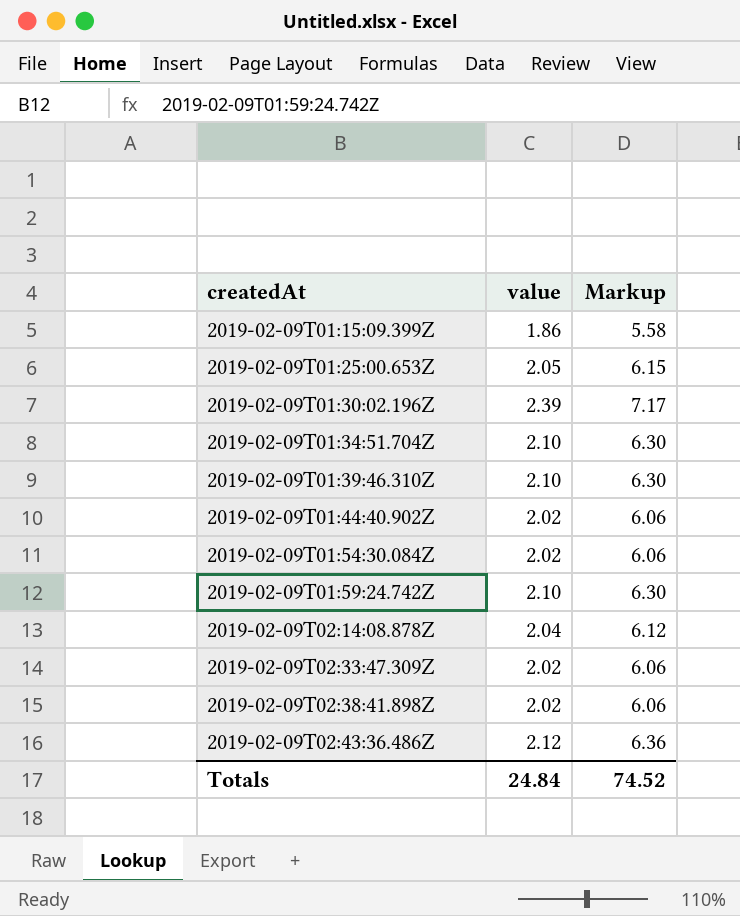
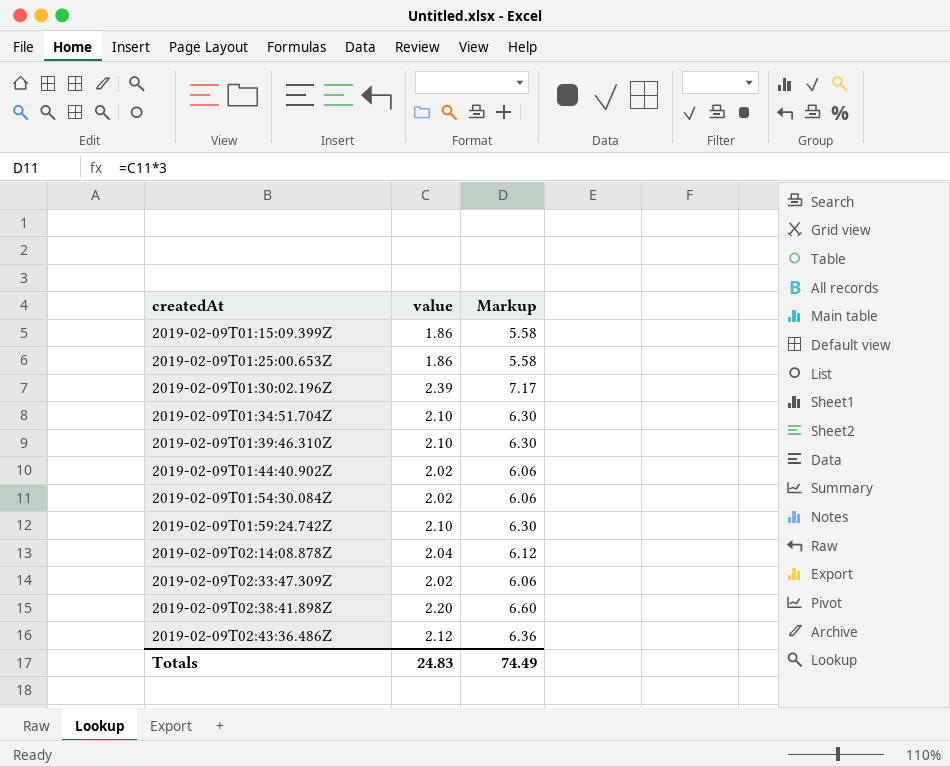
2019-02-09T01:25:00.653Z | value: 2.05 -> 1.86
2019-02-09T01:25:00.653Z | Markup: 6.15 -> 5.58
2019-02-09T02:38:41.898Z | value: 2.02 -> 2.20
2019-02-09T02:38:41.898Z | Markup: 6.06 -> 6.60
Totals | value: 24.84 -> 24.83
Totals | Markup: 74.52 -> 74.49

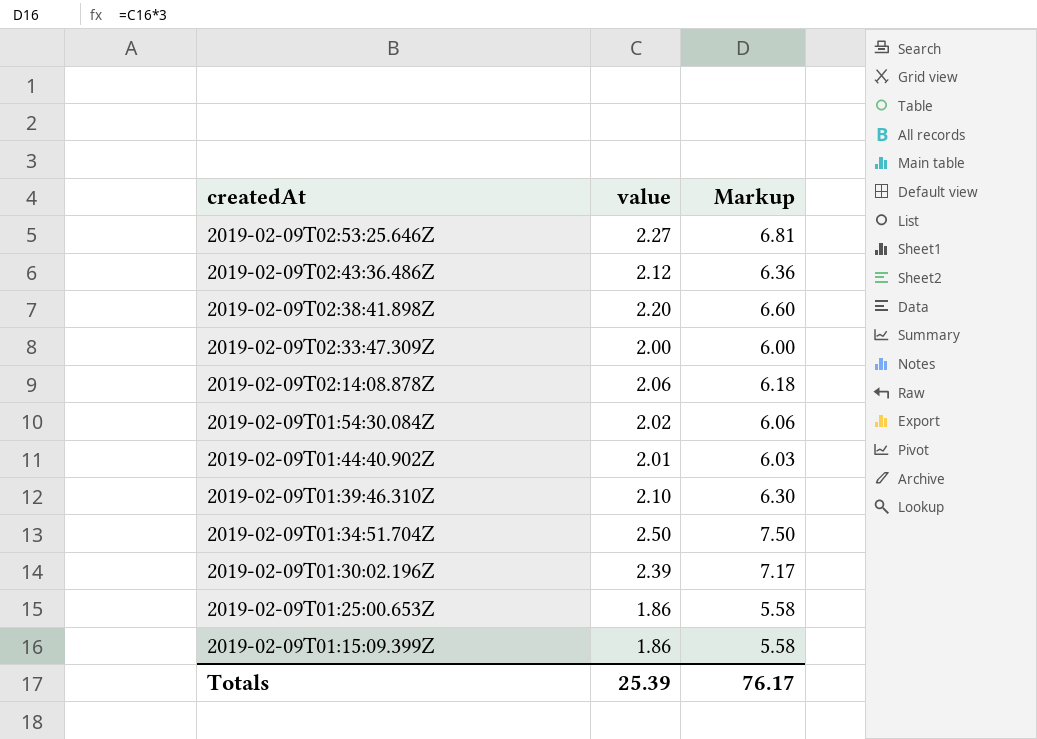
row order: createdAt ascending -> createdAt descending
row 2019-02-09T01:59:24.742Z: 2.10 | 6.30 -> none
row 2019-02-09T02:53:25.646Z: none -> 2.27 | 6.81
2019-02-09T02:33:47.309Z | value: 2.02 -> 2.00
2019-02-09T02:33:47.309Z | Markup: 6.06 -> 6.00
2019-02-09T02:14:08.878Z | value: 2.04 -> 2.06
2019-02-09T02:14:08.878Z | Markup: 6.12 -> 6.18
2019-02-09T01:44:40.902Z | value: 2.02 -> 2.01
2019-02-09T01:44:40.902Z | Markup: 6.06 -> 6.03
2019-02-09T01:34:51.704Z | value: 2.10 -> 2.50
2019-02-09T01:34:51.704Z | Markup: 6.30 -> 7.50
Totals | value: 24.83 -> 25.39
Totals | Markup: 74.49 -> 76.17

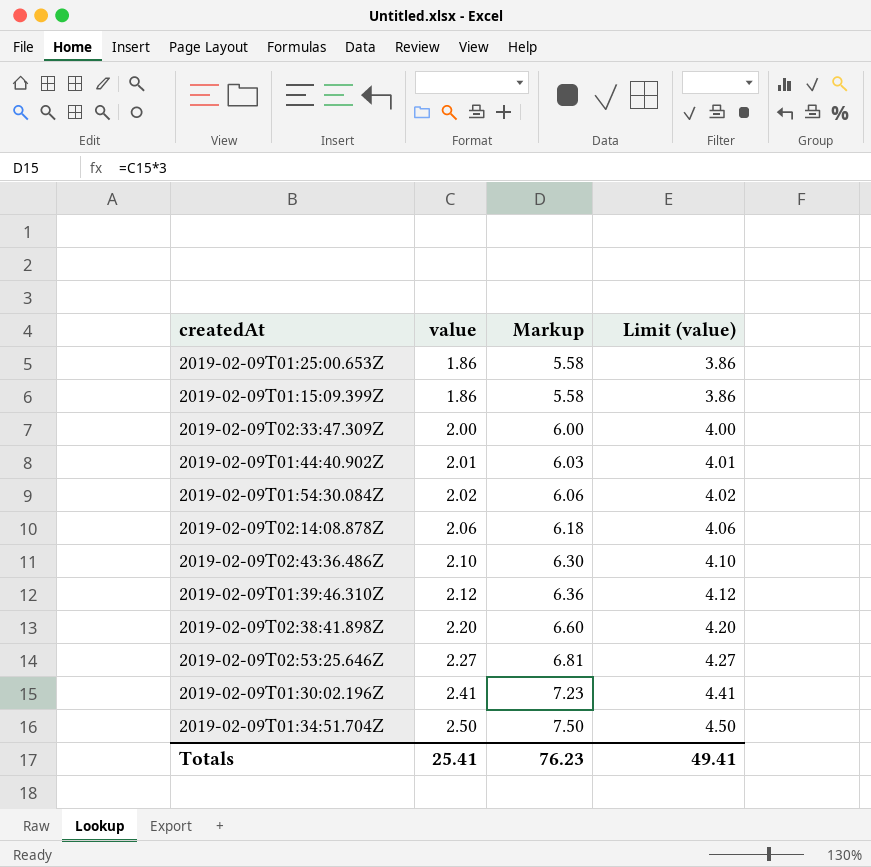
row order: createdAt descending -> value ascending
column Limit (value) | formula: none -> [value] + 2
2019-02-09T02:43:36.486Z | value: 2.12 -> 2.10
2019-02-09T02:43:36.486Z | Markup: 6.36 -> 6.30
2019-02-09T01:39:46.310Z | value: 2.10 -> 2.12
2019-02-09T01:39:46.310Z | Markup: 6.30 -> 6.36
2019-02-09T01:30:02.196Z | value: 2.39 -> 2.41
2019-02-09T01:30:02.196Z | Markup: 7.17 -> 7.23
Totals | value: 25.39 -> 25.41
Totals | Markup: 76.17 -> 76.23

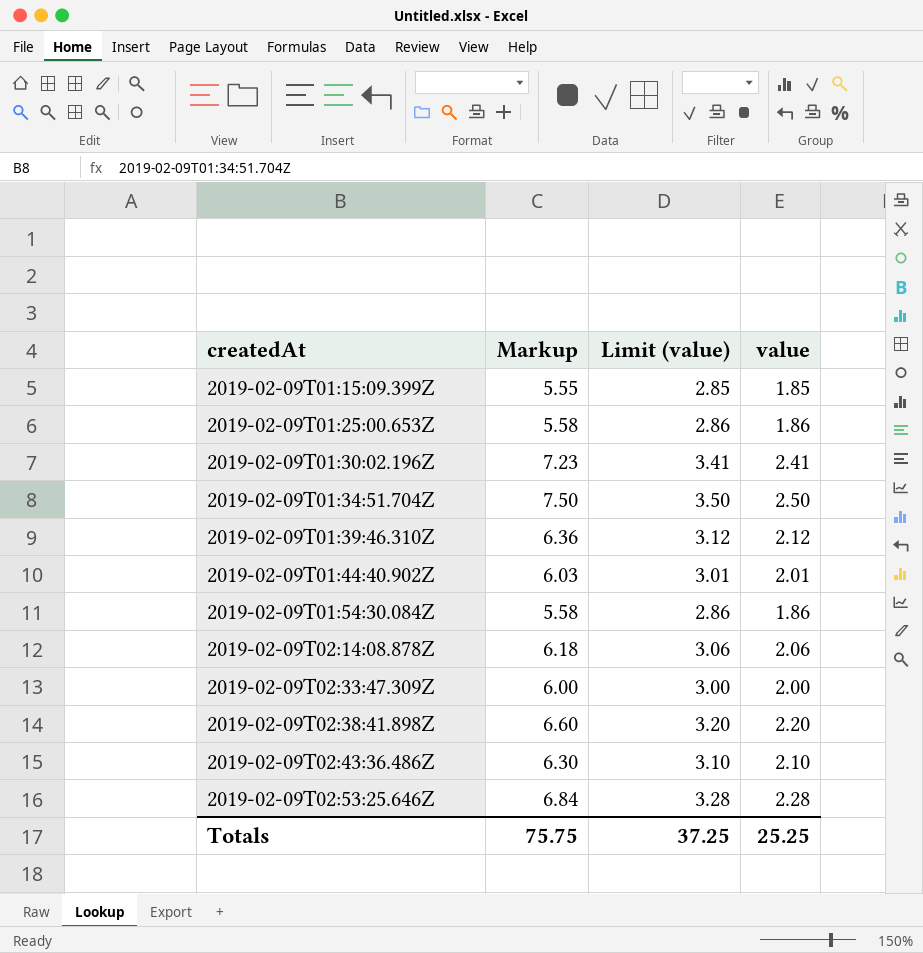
row order: value ascending -> createdAt ascending
column Limit (value) | formula: [value] + 2 -> [value] + 1
column value | position: 2 -> 4
2019-02-09T01:15:09.399Z | Markup: 5.58 -> 5.55
2019-02-09T01:15:09.399Z | value: 1.86 -> 1.85
2019-02-09T01:54:30.084Z | Markup: 6.06 -> 5.58
2019-02-09T01:54:30.084Z | value: 2.02 -> 1.86
2019-02-09T02:53:25.646Z | Markup: 6.81 -> 6.84
2019-02-09T02:53:25.646Z | value: 2.27 -> 2.28
Totals | Markup: 76.23 -> 75.75
Totals | Limit (value): 49.41 -> 37.25
Totals | value: 25.41 -> 25.25

